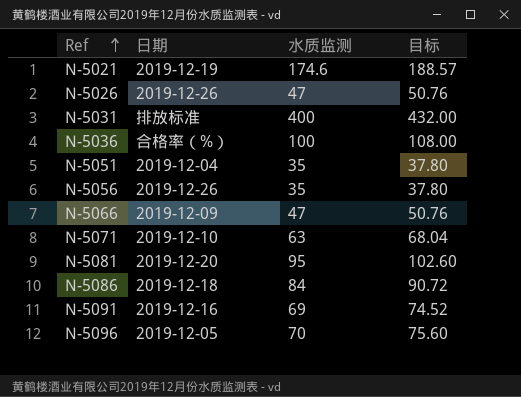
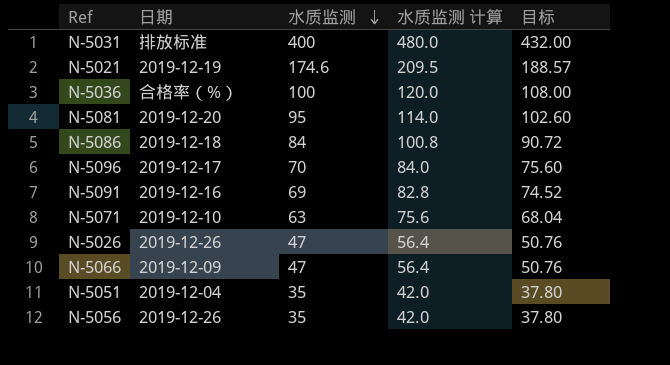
row order: Ref ascending -> 水质监测 descending
column 水质监测 计算 | formula: none -> [水质监测] * 1.2
N-5096 | 日期: 2019-12-05 -> 2019-12-17

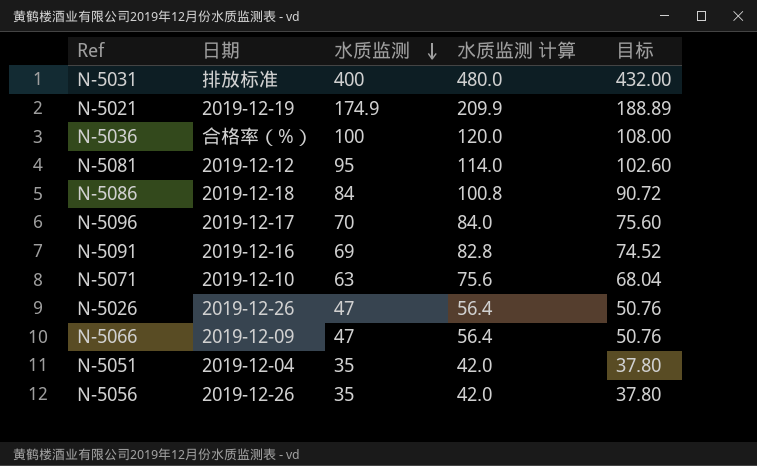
N-5021 | 水质监测: 174.6 -> 174.9
N-5021 | 水质监测 计算: 209.5 -> 209.9
N-5021 | 目标: 188.57 -> 188.89
N-5081 | 日期: 2019-12-20 -> 2019-12-12

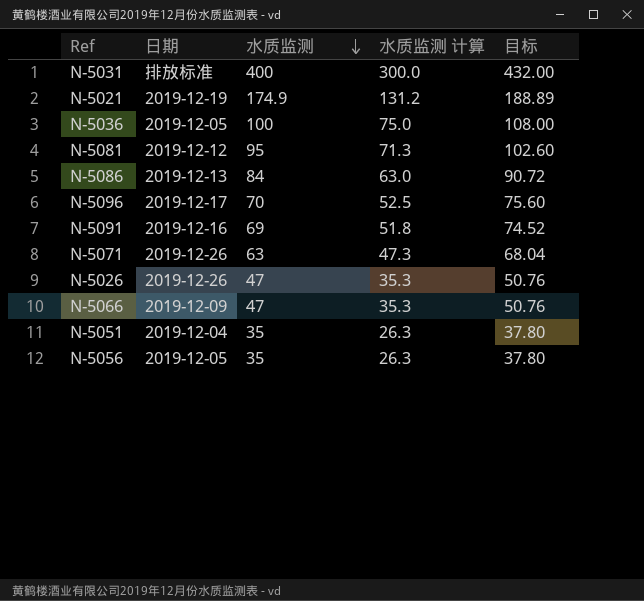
column 水质监测 计算 | formula: [水质监测] * 1.2 -> [水质监测] * 0.75
N-5036 | 日期: 合格率（%） -> 2019-12-05
N-5086 | 日期: 2019-12-18 -> 2019-12-13
N-5071 | 日期: 2019-12-10 -> 2019-12-26
N-5056 | 日期: 2019-12-26 -> 2019-12-05

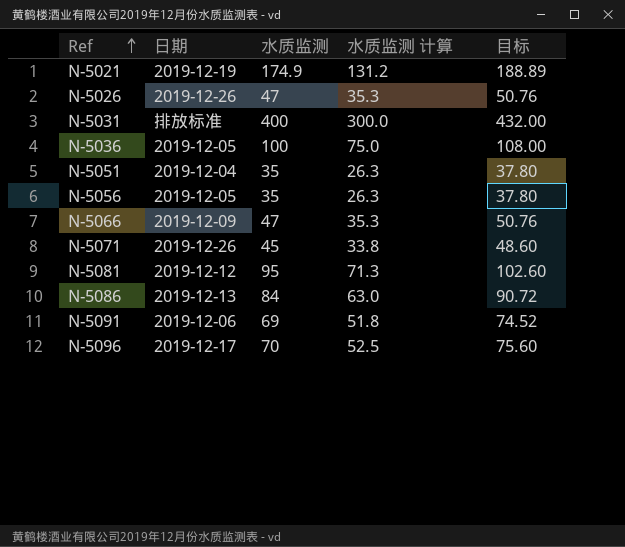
row order: 水质监测 descending -> Ref ascending
N-5071 | 水质监测: 63 -> 45
N-5071 | 水质监测 计算: 47.3 -> 33.8
N-5071 | 目标: 68.04 -> 48.60
N-5091 | 日期: 2019-12-16 -> 2019-12-06

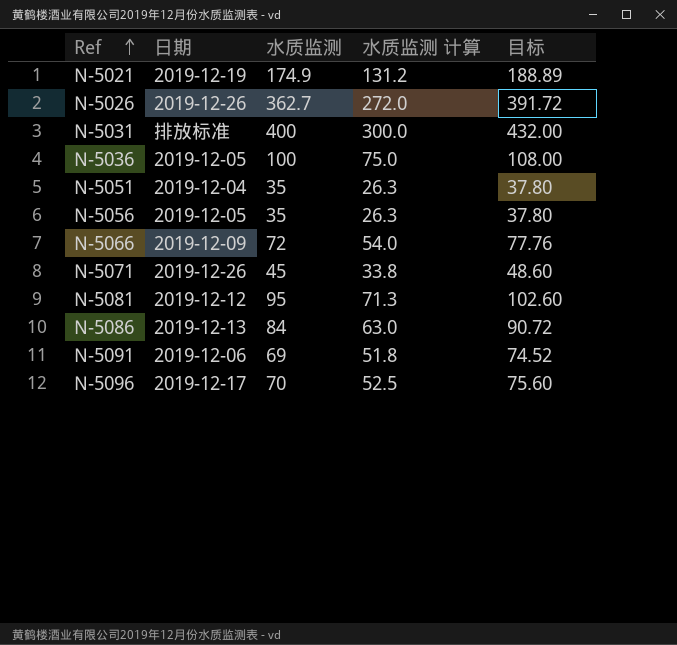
N-5026 | 水质监测: 47 -> 362.7
N-5026 | 水质监测 计算: 35.3 -> 272.0
N-5026 | 目标: 50.76 -> 391.72
N-5066 | 水质监测: 47 -> 72
N-5066 | 水质监测 计算: 35.3 -> 54.0
N-5066 | 目标: 50.76 -> 77.76

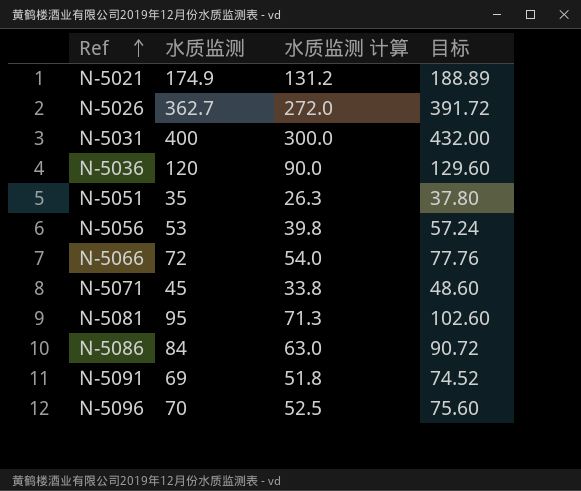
column 日期 | position: 2 -> none
N-5036 | 水质监测: 100 -> 120
N-5036 | 水质监测 计算: 75.0 -> 90.0
N-5036 | 目标: 108.00 -> 129.60
N-5056 | 水质监测: 35 -> 53
N-5056 | 水质监测 计算: 26.3 -> 39.8
N-5056 | 目标: 37.80 -> 57.24

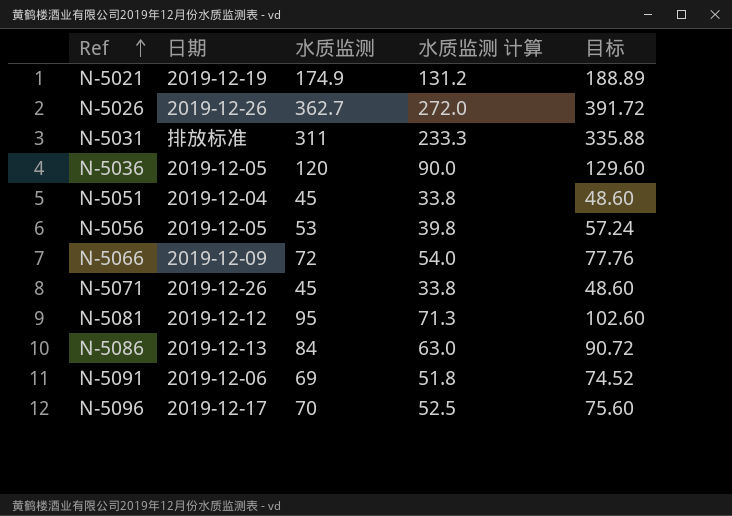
column 日期 | position: none -> 2
N-5031 | 水质监测: 400 -> 311
N-5031 | 水质监测 计算: 300.0 -> 233.3
N-5031 | 目标: 432.00 -> 335.88
N-5051 | 水质监测: 35 -> 45
N-5051 | 水质监测 计算: 26.3 -> 33.8
N-5051 | 目标: 37.80 -> 48.60

